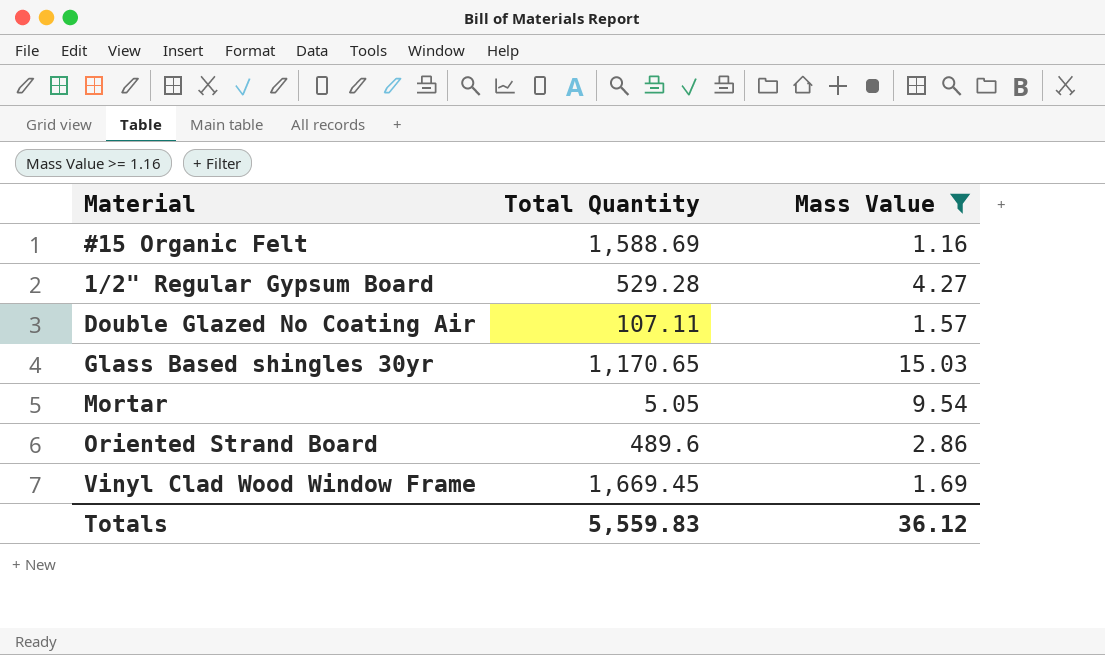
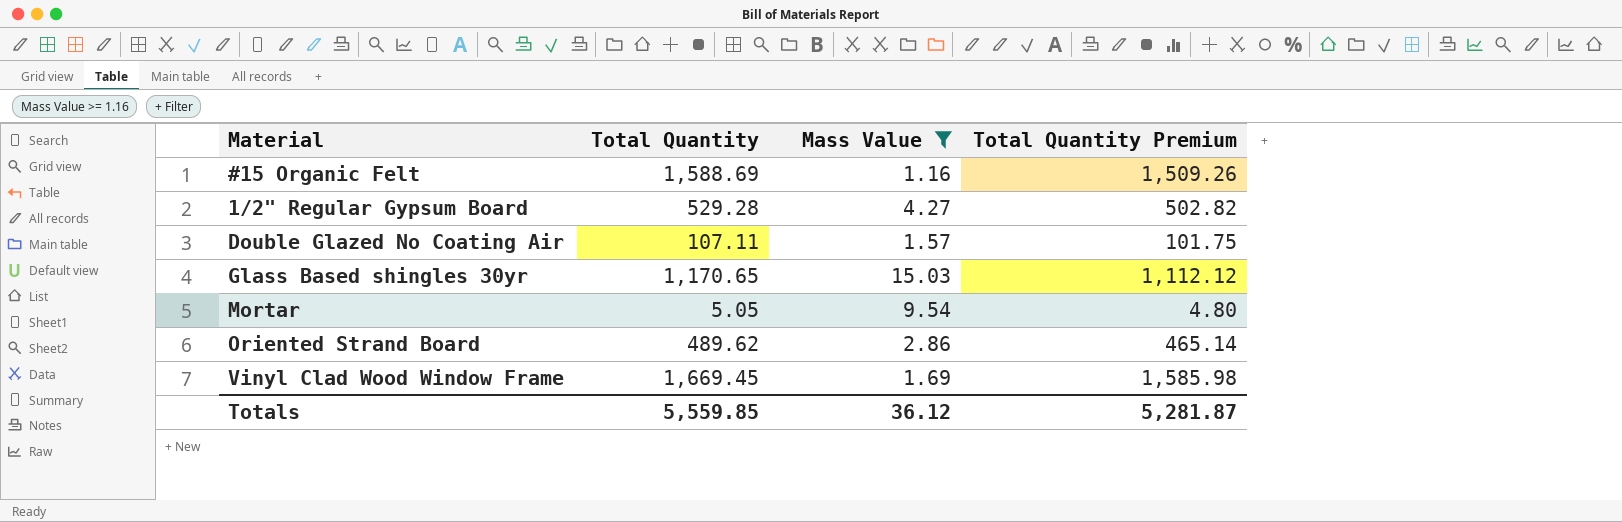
column Total Quantity Premium | formula: none -> [Total Quantity] * 0.95
Oriented Strand Board | Total Quantity: 489.6 -> 489.62
Totals | Total Quantity: 5,559.83 -> 5,559.85

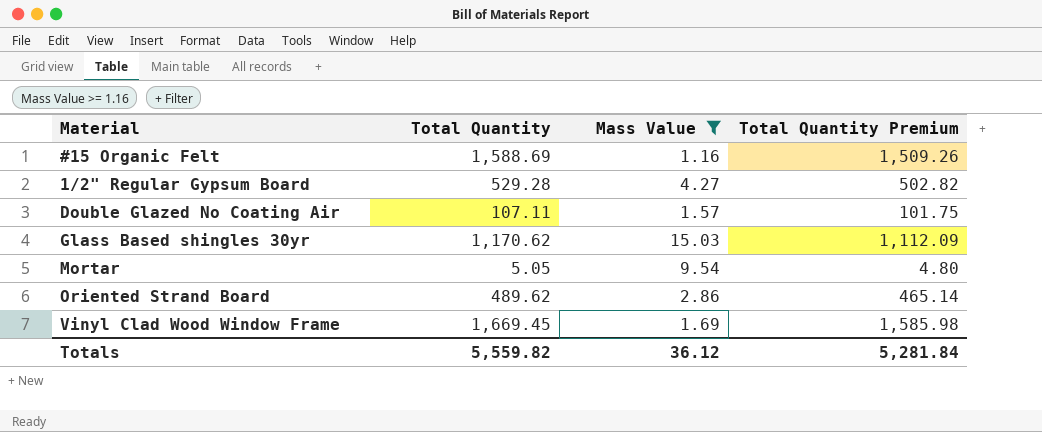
Glass Based shingles 30yr | Total Quantity: 1,170.65 -> 1,170.62
Glass Based shingles 30yr | Total Quantity Premium: 1,112.12 -> 1,112.09
Totals | Total Quantity: 5,559.85 -> 5,559.82
Totals | Total Quantity Premium: 5,281.87 -> 5,281.84

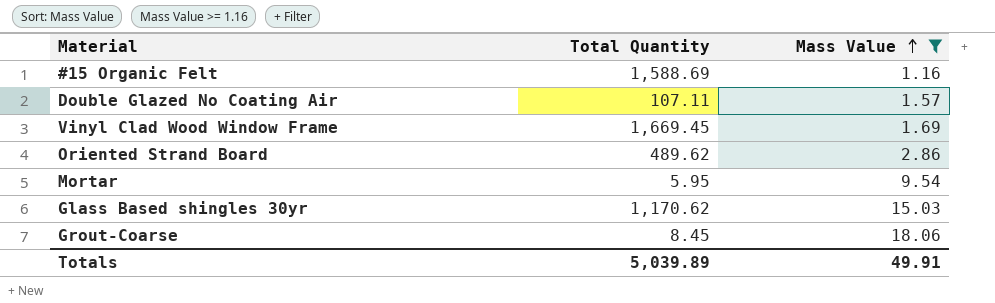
row order: none -> Mass Value ascending
column Total Quantity Premium | formula: [Total Quantity] * 0.95 -> none
row 1/2" Regular Gypsum Board: 529.28 | 4.27 | 502.82 -> none
Mortar | Total Quantity: 5.05 -> 5.95
row Grout-Coarse: none -> 8.45 | 18.06
Totals | Total Quantity: 5,559.82 -> 5,039.89
Totals | Mass Value: 36.12 -> 49.91

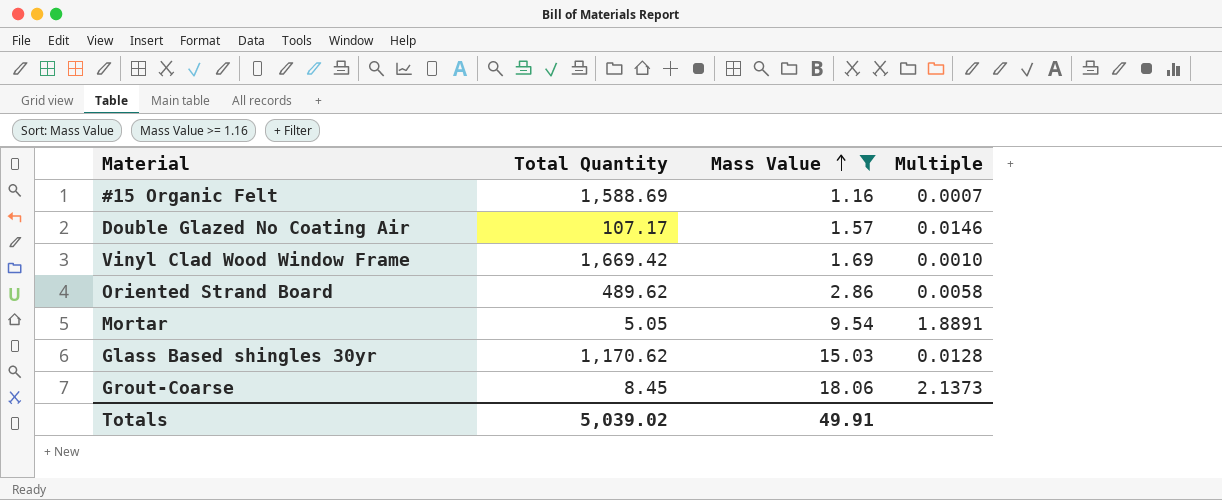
column Multiple | formula: none -> [Mass Value] / [Total Quantity]
Double Glazed No Coating Air | Total Quantity: 107.11 -> 107.17
Vinyl Clad Wood Window Frame | Total Quantity: 1,669.45 -> 1,669.42
Mortar | Total Quantity: 5.95 -> 5.05
Totals | Total Quantity: 5,039.89 -> 5,039.02

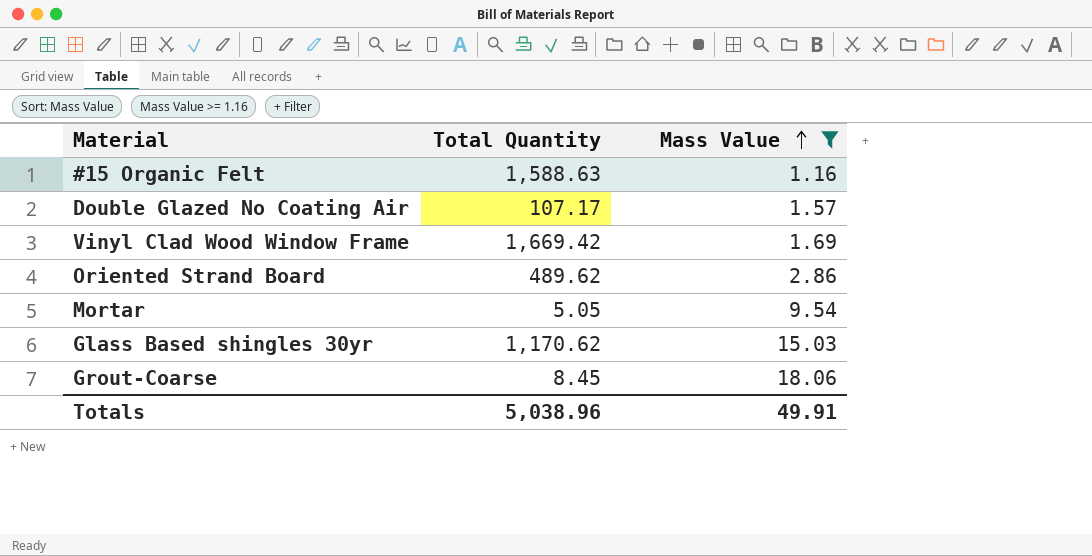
column Multiple | formula: [Mass Value] / [Total Quantity] -> none
#15 Organic Felt | Total Quantity: 1,588.69 -> 1,588.63
Totals | Total Quantity: 5,039.02 -> 5,038.96

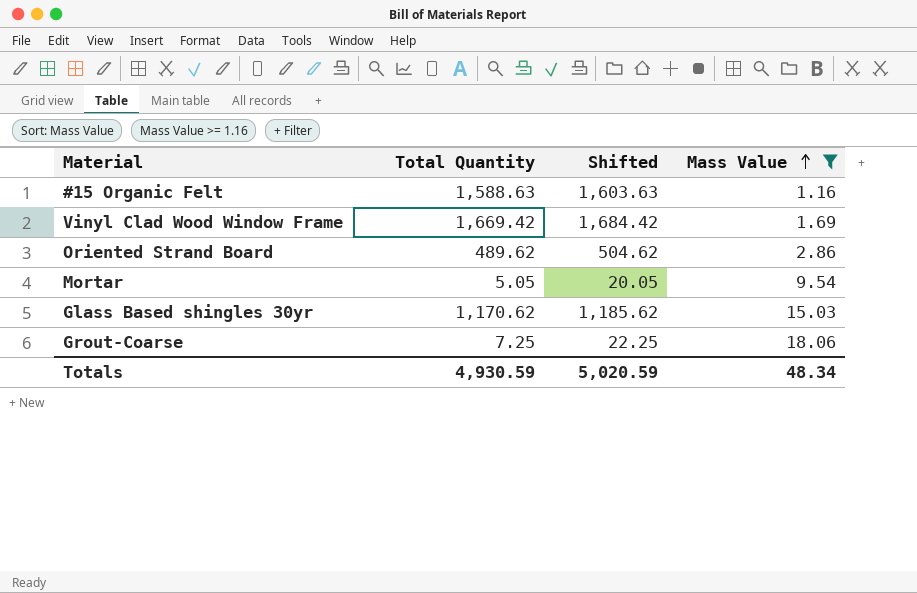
column Shifted | formula: none -> [Total Quantity] + 15
row Double Glazed No Coating Air: 107.17 | 1.57 -> none
Grout-Coarse | Total Quantity: 8.45 -> 7.25
Totals | Total Quantity: 5,038.96 -> 4,930.59
Totals | Mass Value: 49.91 -> 48.34

